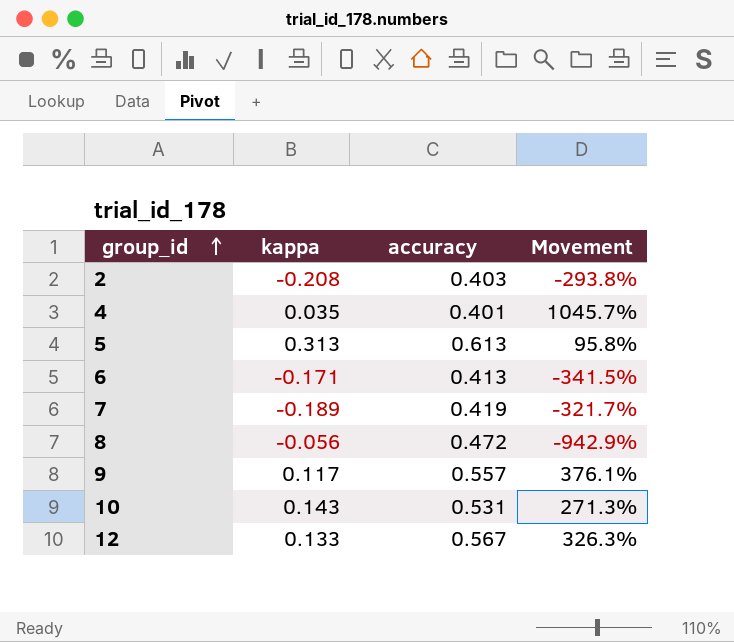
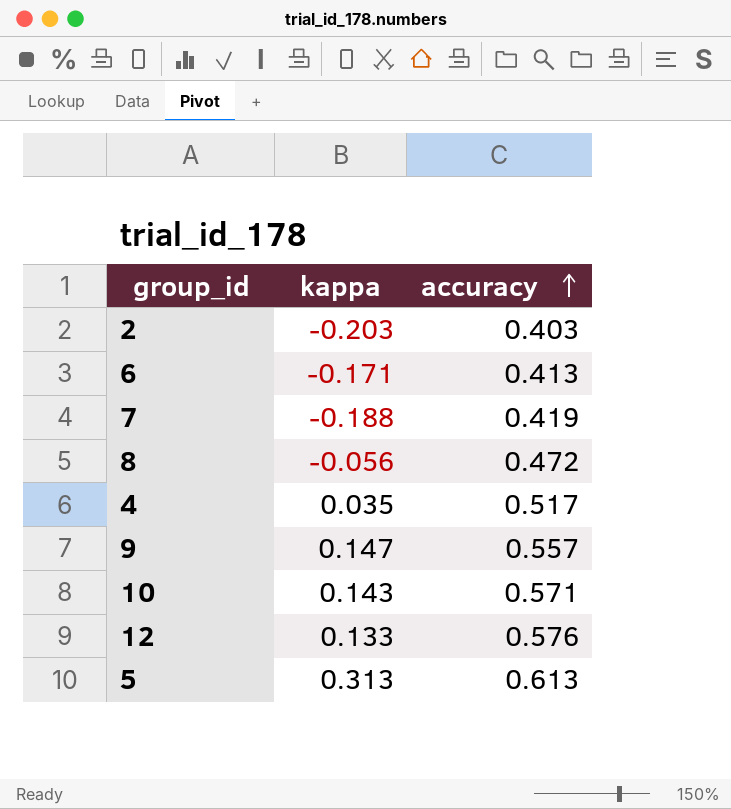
row order: group_id ascending -> accuracy ascending
column Movement | formula: ([accuracy] - [kappa]) / [kappa] -> none
2 | kappa: -0.208 -> -0.203
7 | kappa: -0.189 -> -0.188
4 | accuracy: 0.401 -> 0.517
9 | kappa: 0.117 -> 0.147
10 | accuracy: 0.531 -> 0.571
12 | accuracy: 0.567 -> 0.576

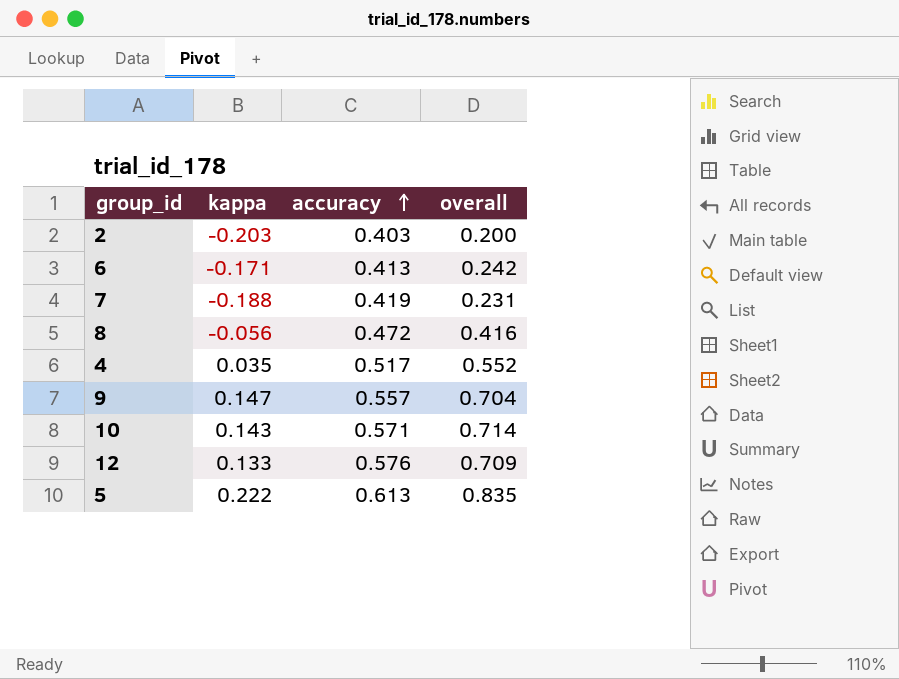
column overall | formula: none -> [kappa] + [accuracy]
5 | kappa: 0.313 -> 0.222

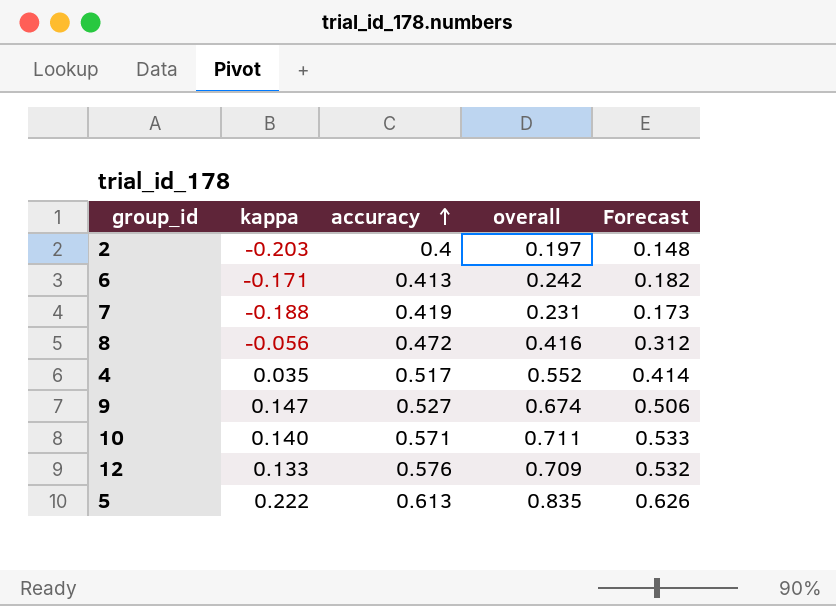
column Forecast | formula: none -> [overall] * 0.75
2 | accuracy: 0.403 -> 0.4
2 | overall: 0.200 -> 0.197
9 | accuracy: 0.557 -> 0.527
9 | overall: 0.704 -> 0.674
10 | kappa: 0.143 -> 0.140
10 | overall: 0.714 -> 0.711

